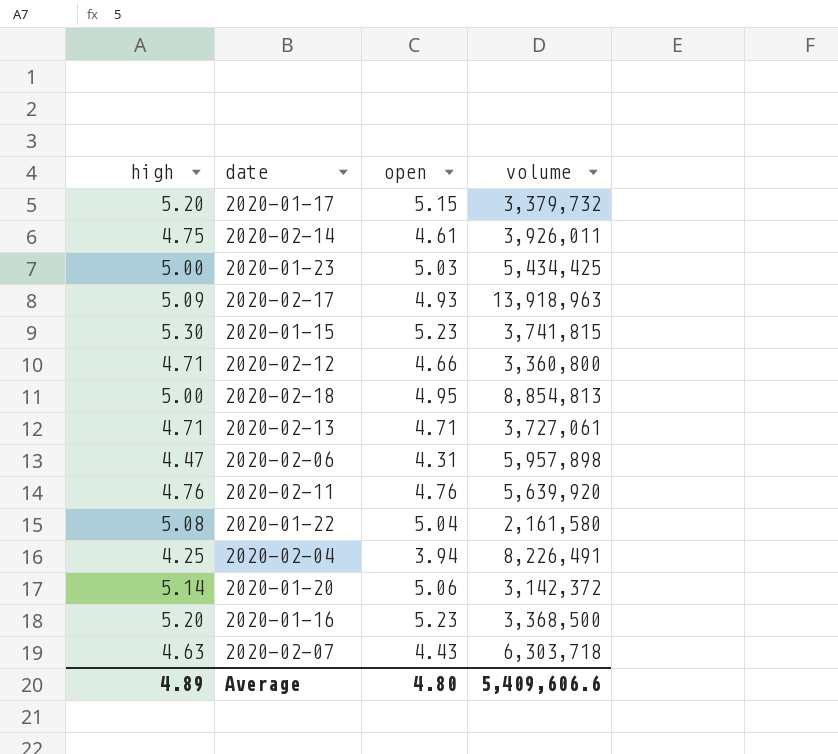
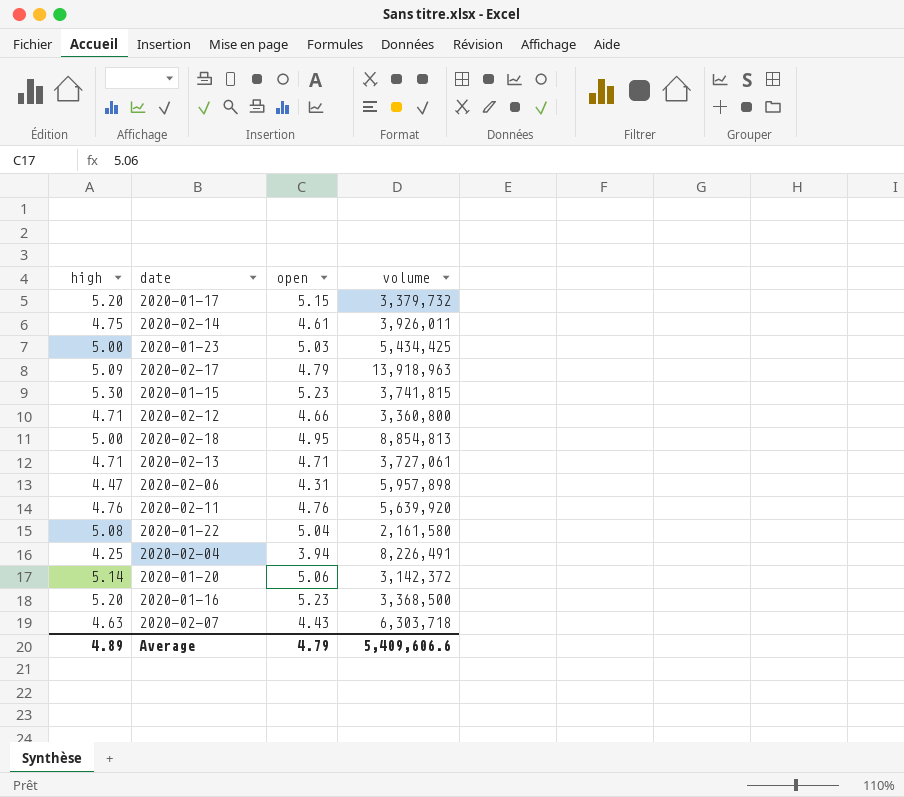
2020-02-17 | open: 4.93 -> 4.79
Average | open: 4.80 -> 4.79

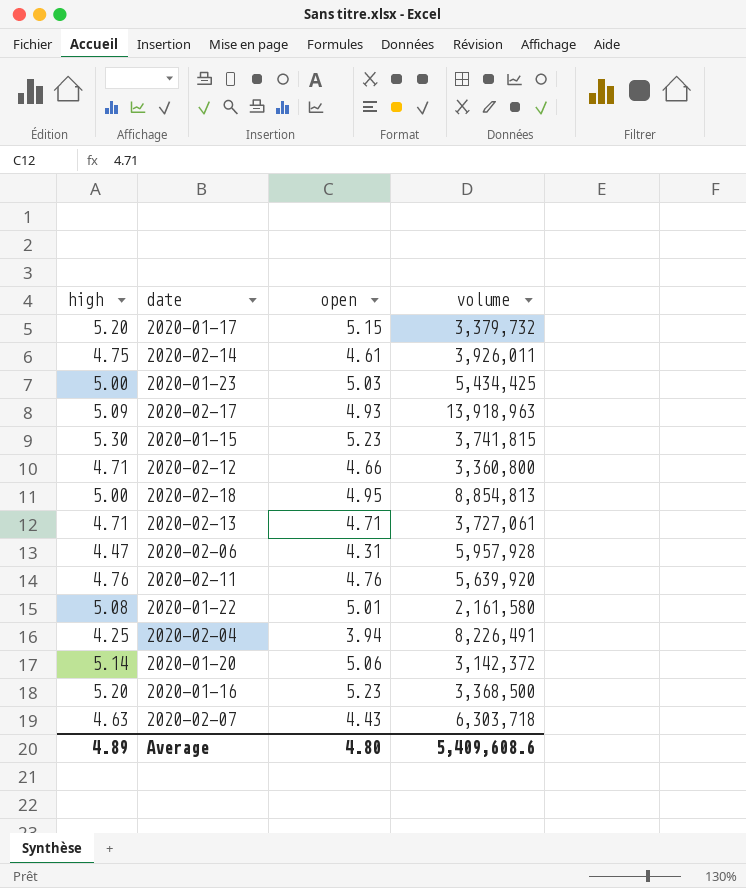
2020-02-17 | open: 4.79 -> 4.93
2020-02-06 | volume: 5,957,898 -> 5,957,928
2020-01-22 | open: 5.04 -> 5.01
Average | open: 4.79 -> 4.80
Average | volume: 5,409,606.6 -> 5,409,608.6

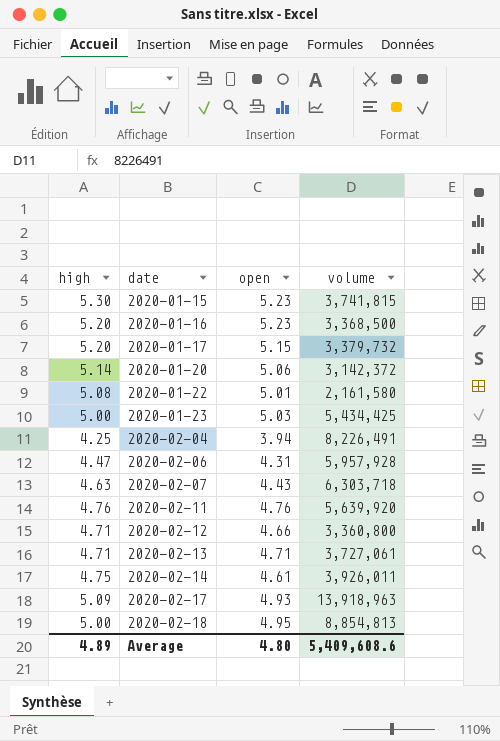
row order: none -> date ascending

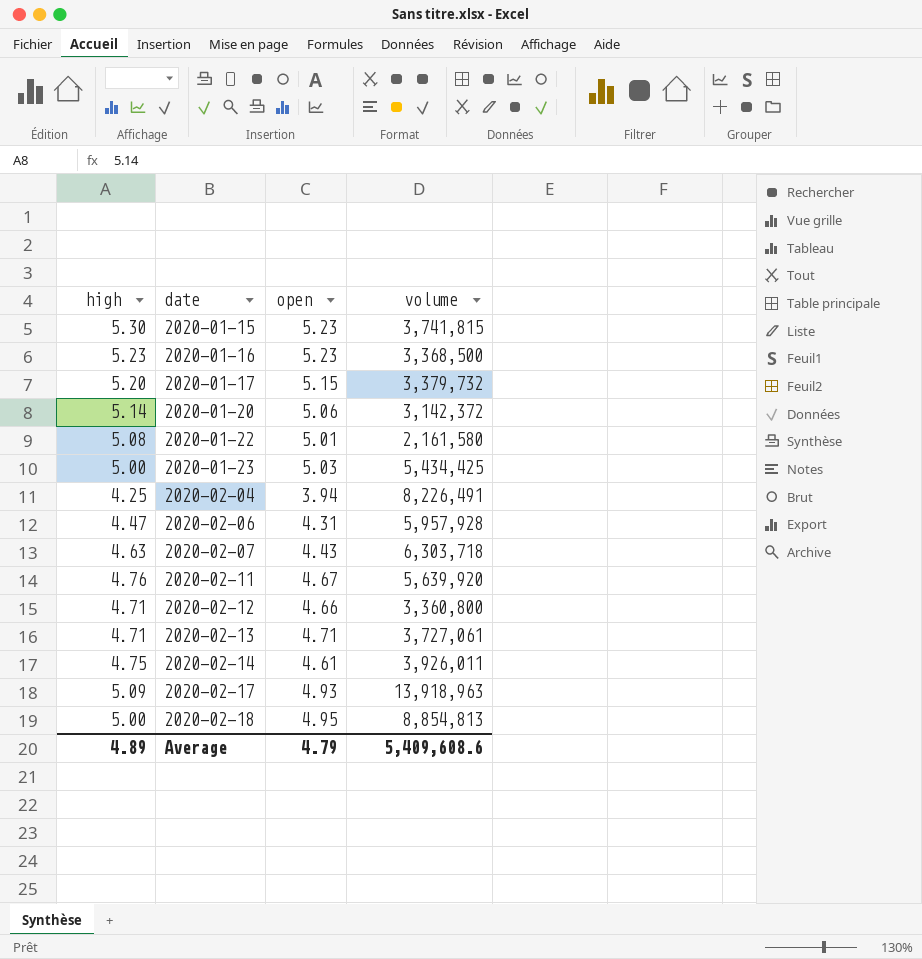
2020-01-16 | high: 5.20 -> 5.23
2020-02-11 | open: 4.76 -> 4.67
Average | open: 4.80 -> 4.79

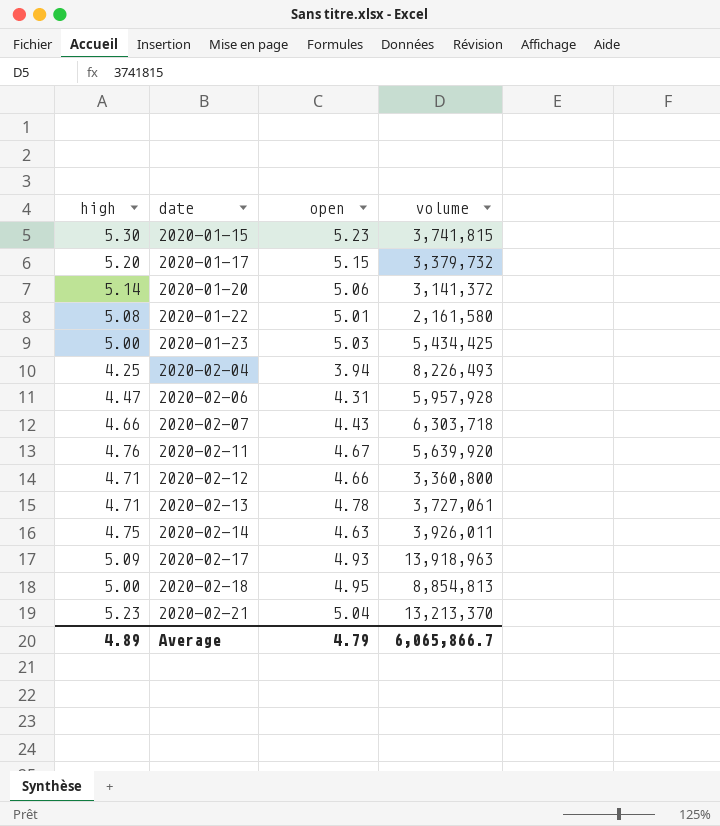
row 2020-01-16: 5.23 | 5.23 | 3,368,500 -> none
2020-01-20 | volume: 3,142,372 -> 3,141,372
2020-02-04 | volume: 8,226,491 -> 8,226,493
2020-02-07 | high: 4.63 -> 4.66
2020-02-13 | open: 4.71 -> 4.78
2020-02-14 | open: 4.61 -> 4.63
row 2020-02-21: none -> 5.23 | 5.04 | 13,213,370
Average | volume: 5,409,608.6 -> 6,065,866.7

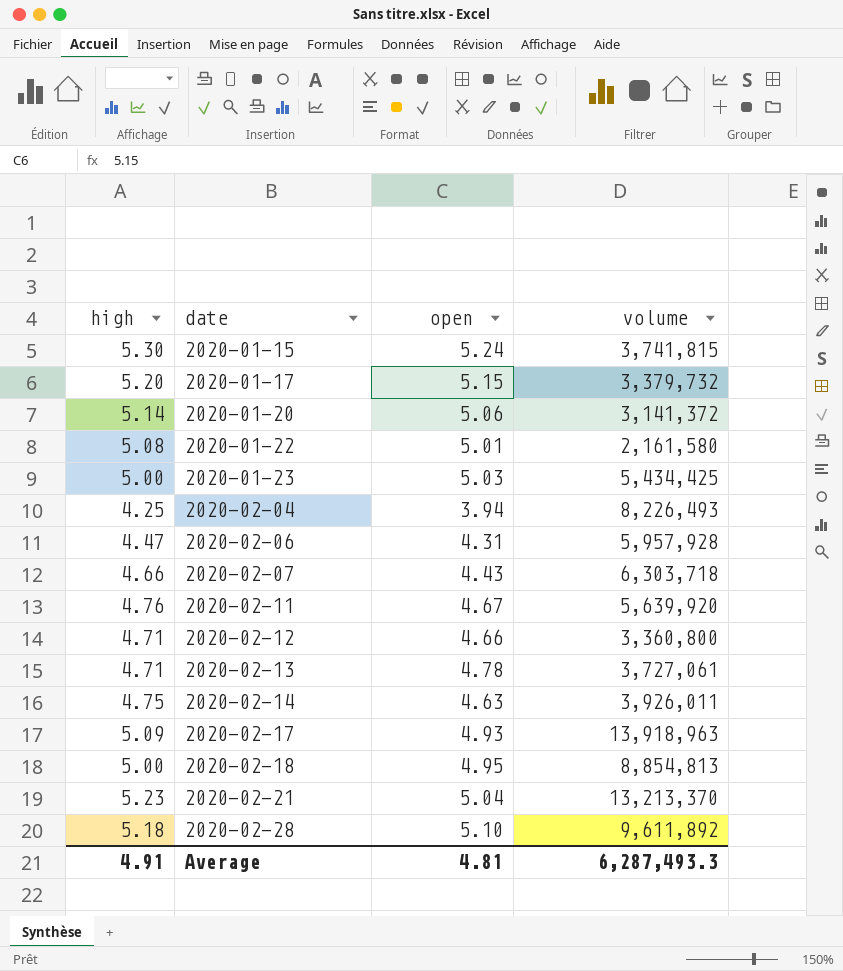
2020-01-15 | open: 5.23 -> 5.24
row 2020-02-28: none -> 5.18 | 5.10 | 9,611,892
Average | high: 4.89 -> 4.91
Average | open: 4.79 -> 4.81
Average | volume: 6,065,866.7 -> 6,287,493.3

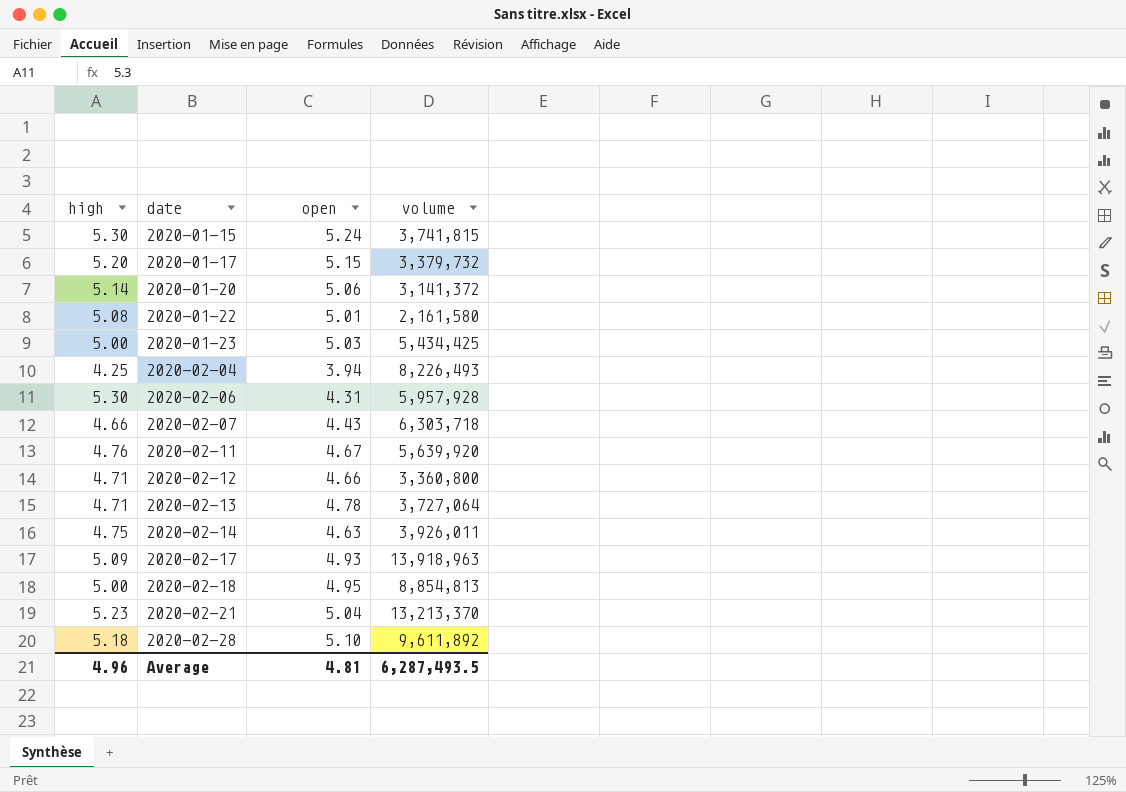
2020-02-06 | high: 4.47 -> 5.30
2020-02-13 | volume: 3,727,061 -> 3,727,064
Average | high: 4.91 -> 4.96
Average | volume: 6,287,493.3 -> 6,287,493.5

